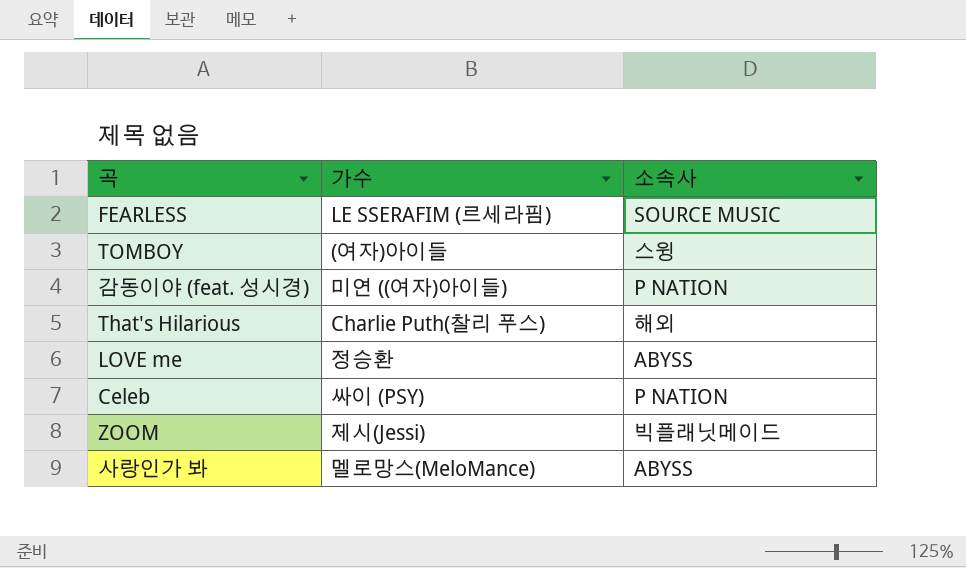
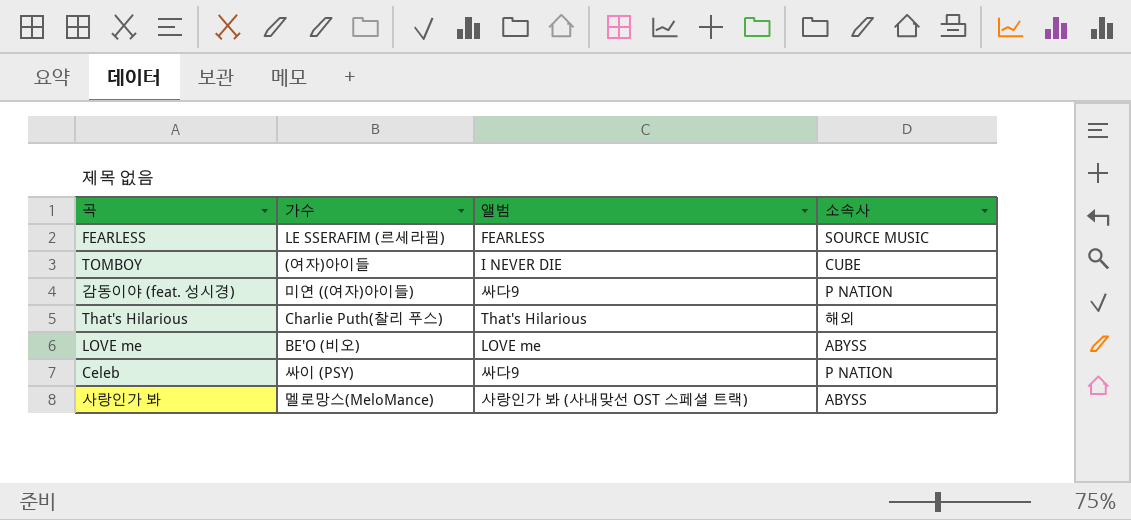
column 앨범 | position: none -> 3
row ZOOM: 제시(Jessi) | 빅플래닛메이드 -> none
TOMBOY | 소속사: 스윙 -> CUBE
LOVE me | 가수: 정승환 -> BE'O (비오)

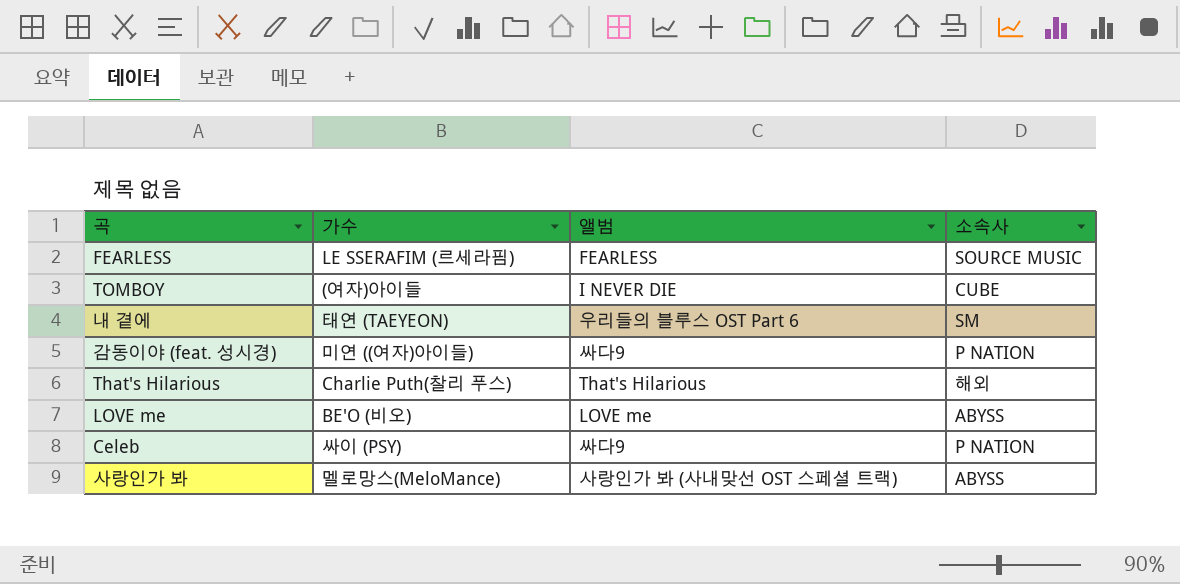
row 내 곁에: none -> 태연 (TAEYEON) | 우리들의 블루스 OST Part 6 | SM

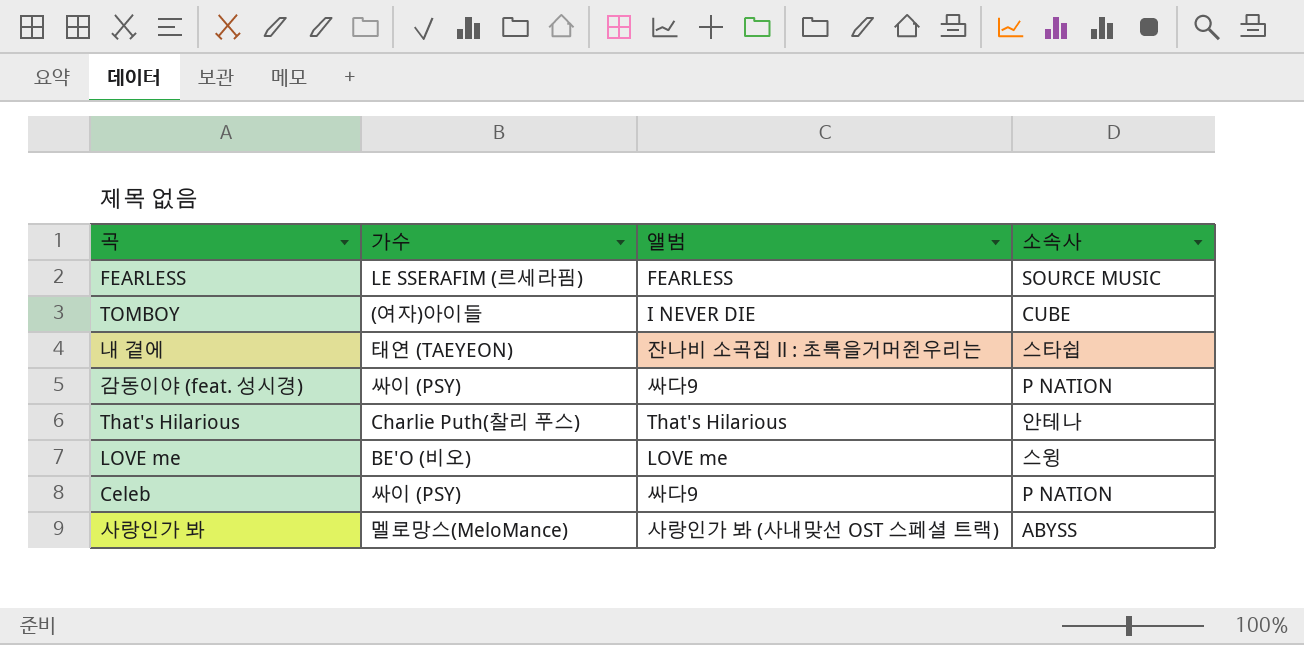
내 곁에 | 앨범: 우리들의 블루스 OST Part 6 -> 잔나비 소곡집 ll : 초록을거머쥔우리는
내 곁에 | 소속사: SM -> 스타쉽
감동이야 (feat. 성시경) | 가수: 미연 ((여자)아이들) -> 싸이 (PSY)
That's Hilarious | 소속사: 해외 -> 안테나
LOVE me | 소속사: ABYSS -> 스윙

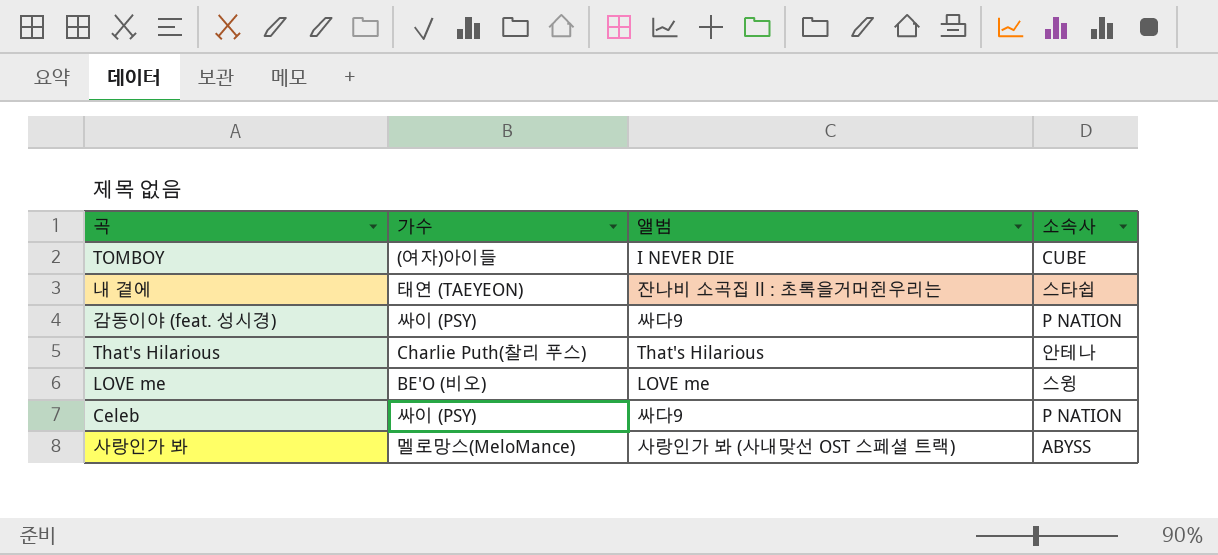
row FEARLESS: LE SSERAFIM (르세라핌) | FEARLESS | SOURCE MUSIC -> none

